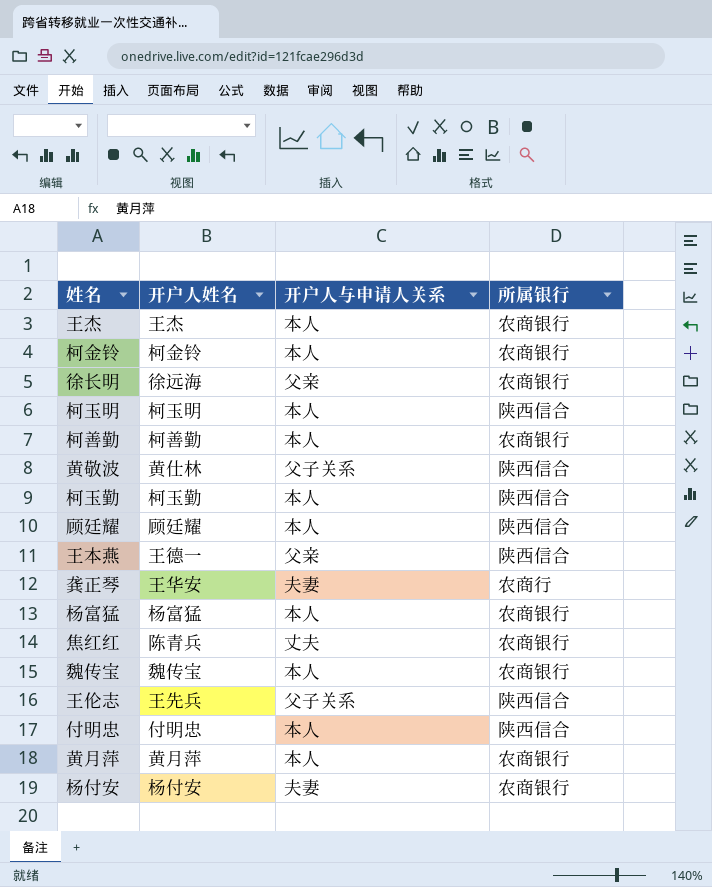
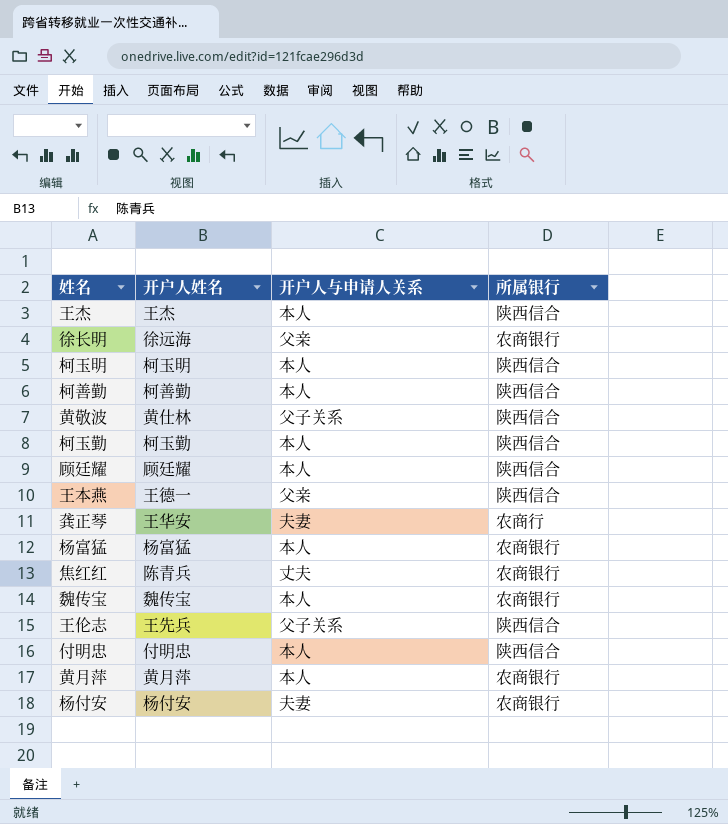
row 柯金铃: 柯金铃 | 本人 | 农商银行 -> none
王杰 | 所属银行: 农商银行 -> 陕西信合
柯善勤 | 所属银行: 农商银行 -> 陕西信合

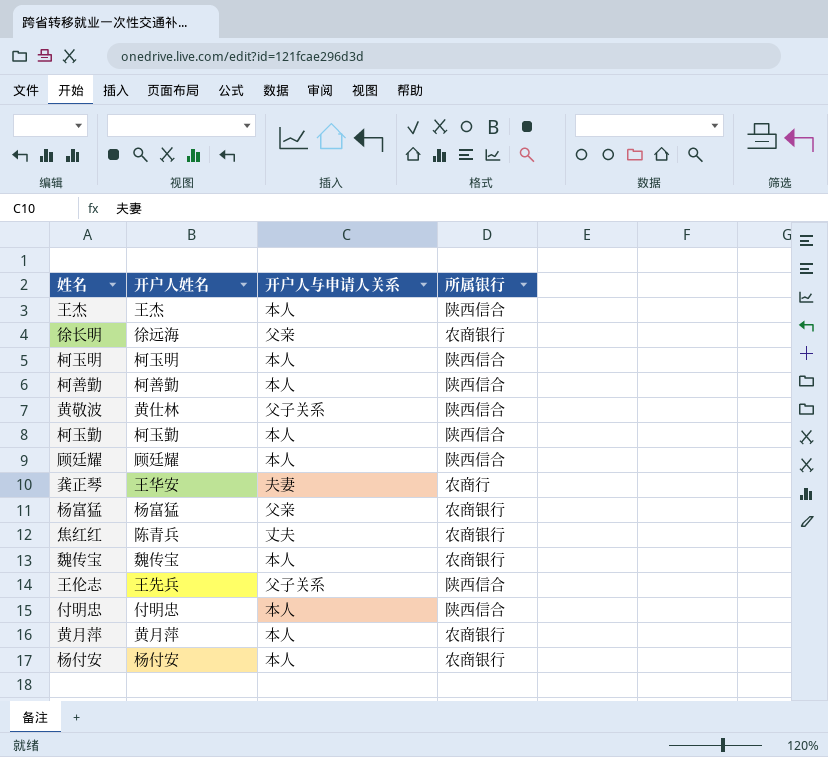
row 王本燕: 王德一 | 父亲 | 陕西信合 -> none
杨富猛 | 开户人与申请人关系: 本人 -> 父亲
杨付安 | 开户人与申请人关系: 夫妻 -> 本人

